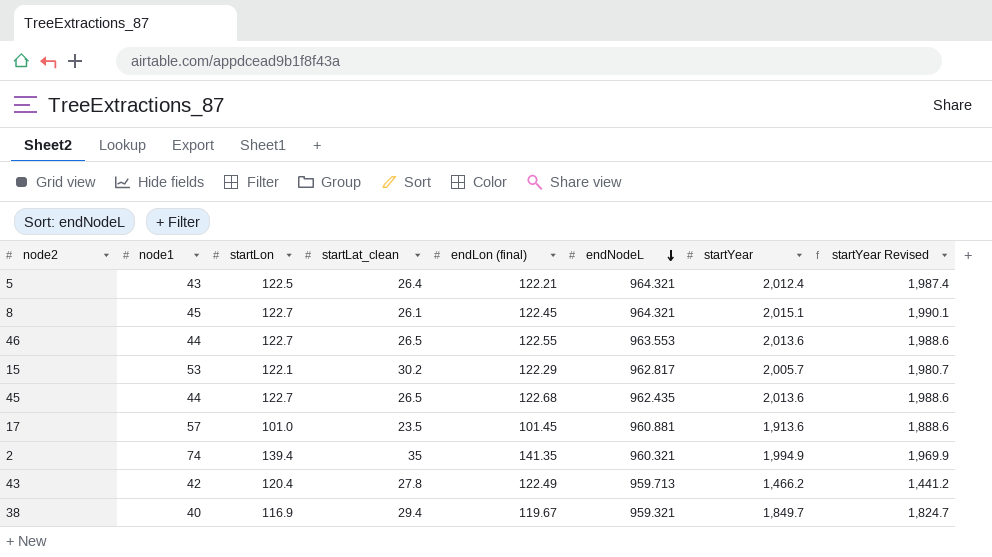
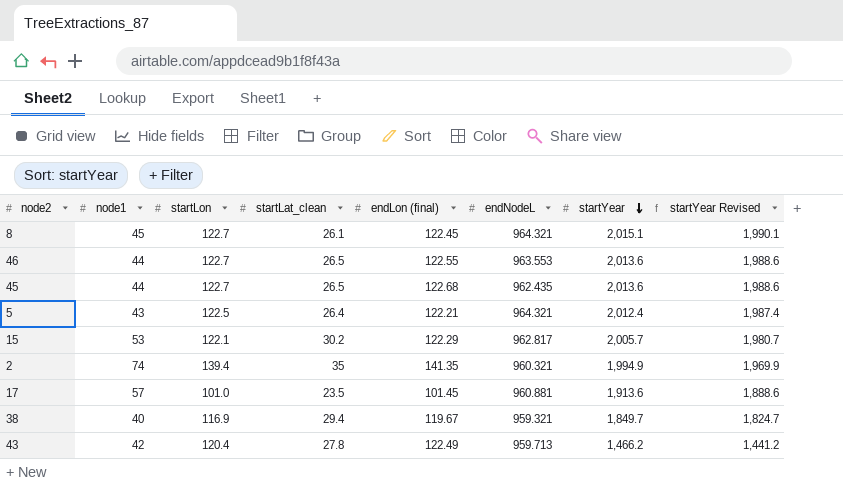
row order: endNodeL descending -> startYear descending

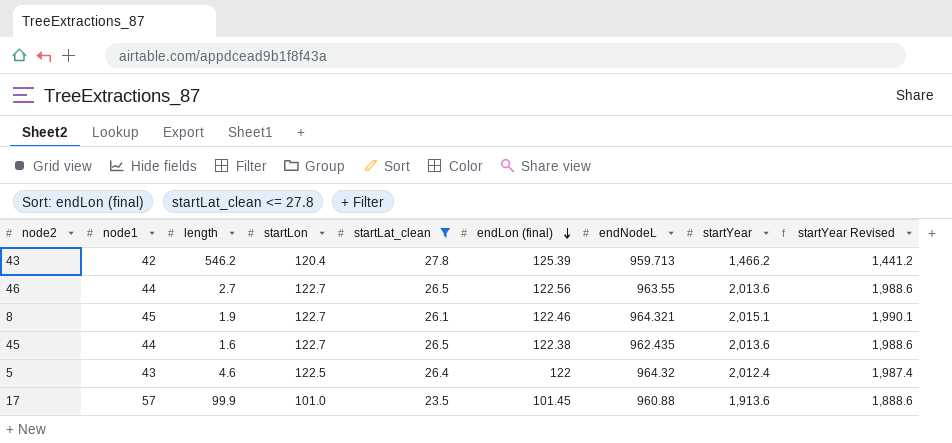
filter: none -> startLat_clean <= 27.8
row order: startYear descending -> endLon (final) descending
column length | position: none -> 3
43 | endLon (final): 122.49 -> 125.39
46 | endLon (final): 122.55 -> 122.56
46 | endNodeL: 963.553 -> 963.55
8 | endLon (final): 122.45 -> 122.46
45 | endLon (final): 122.68 -> 122.38
5 | endLon (final): 122.21 -> 122
5 | endNodeL: 964.321 -> 964.32
17 | endNodeL: 960.881 -> 960.88

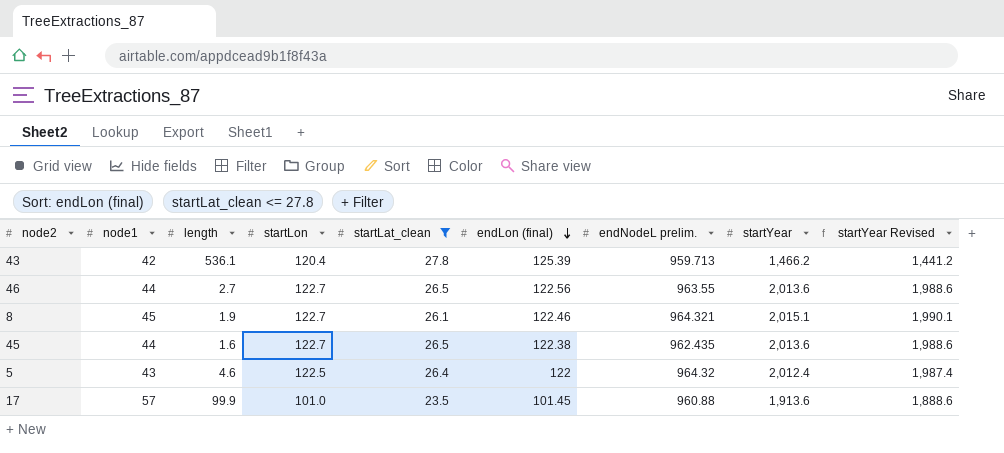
column name: endNodeL -> endNodeL prelim.
43 | length: 546.2 -> 536.1

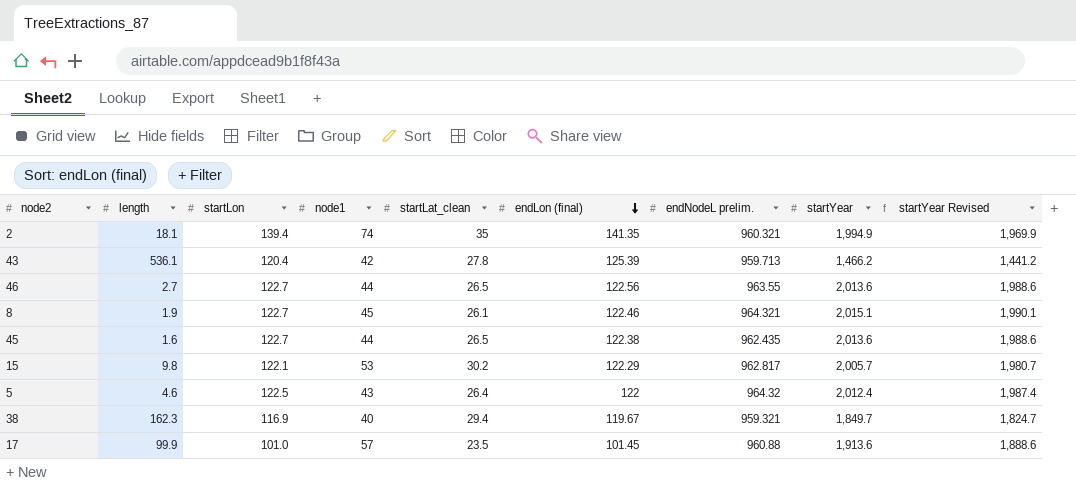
filter: startLat_clean <= 27.8 -> none
column node1 | position: 2 -> 4

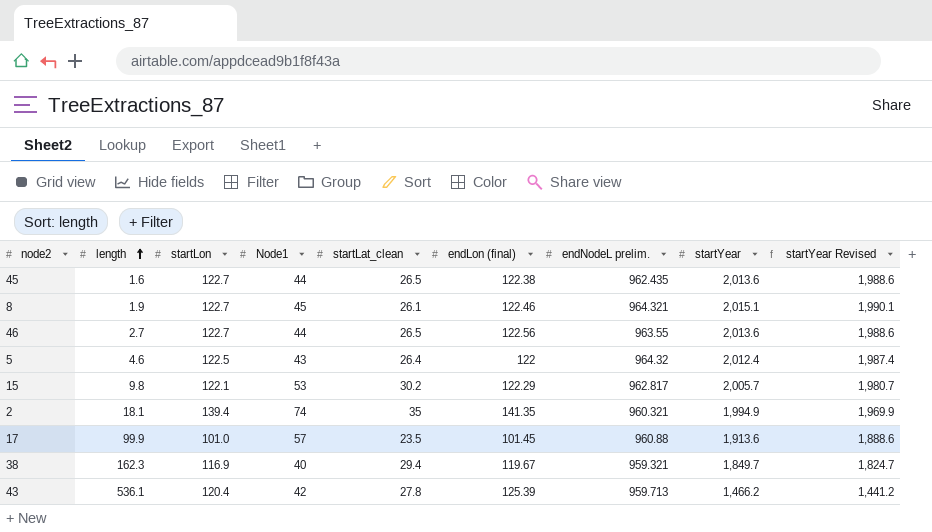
row order: endLon (final) descending -> length ascending
column name: node1 -> Node1

